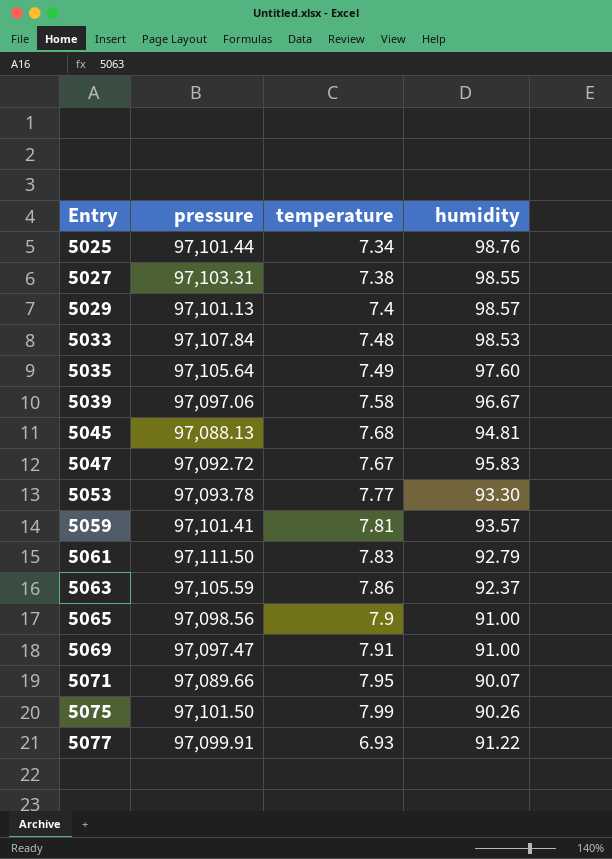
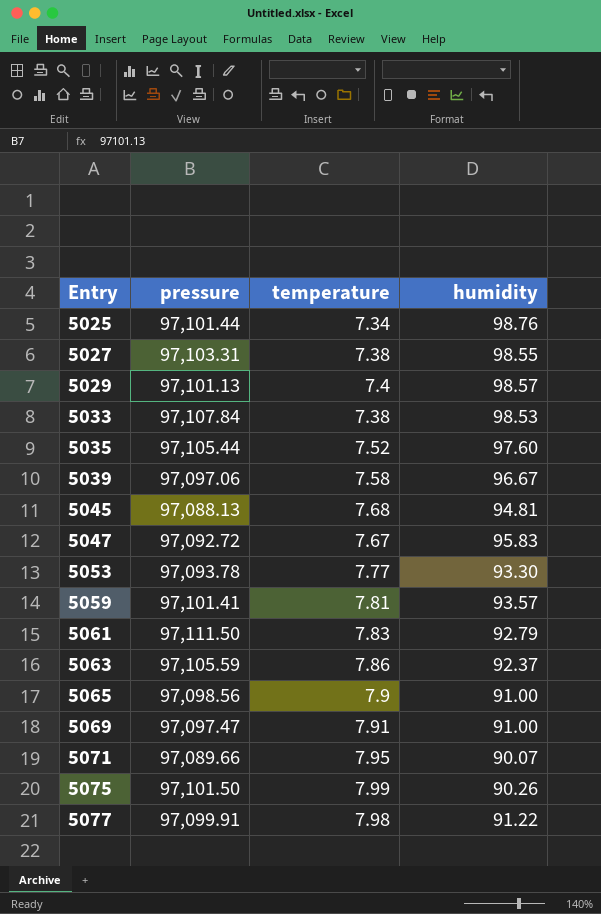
5033 | temperature: 7.48 -> 7.38
5035 | pressure: 97,105.64 -> 97,105.44
5035 | temperature: 7.49 -> 7.52
5077 | temperature: 6.93 -> 7.98

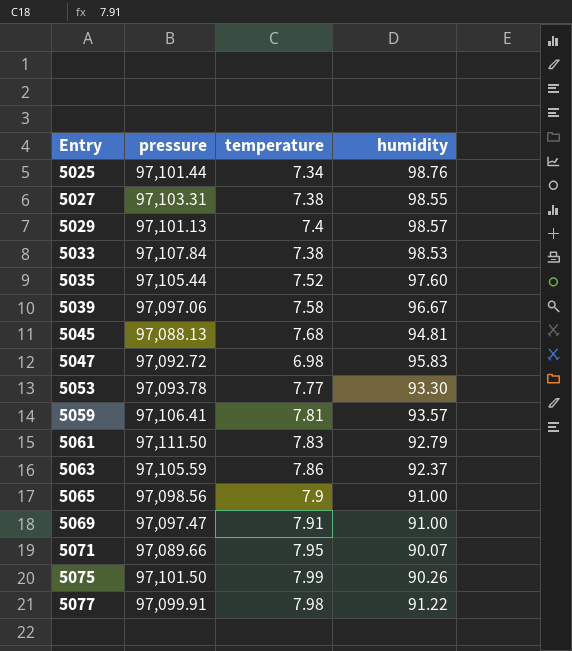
5047 | temperature: 7.67 -> 6.98
5059 | pressure: 97,101.41 -> 97,106.41

